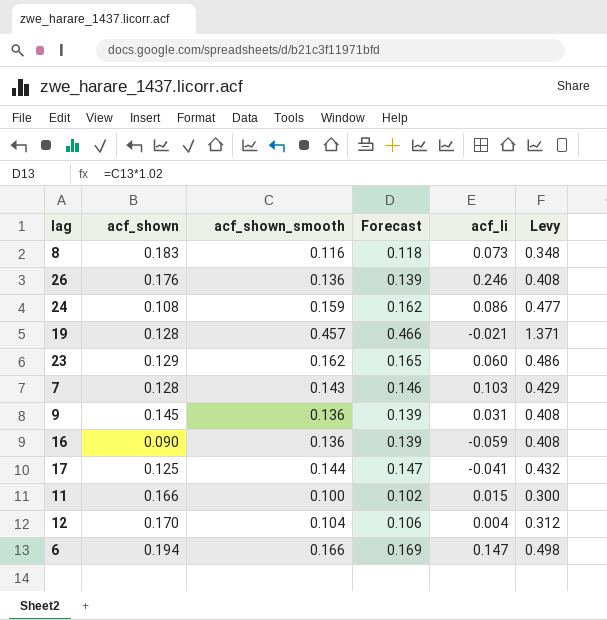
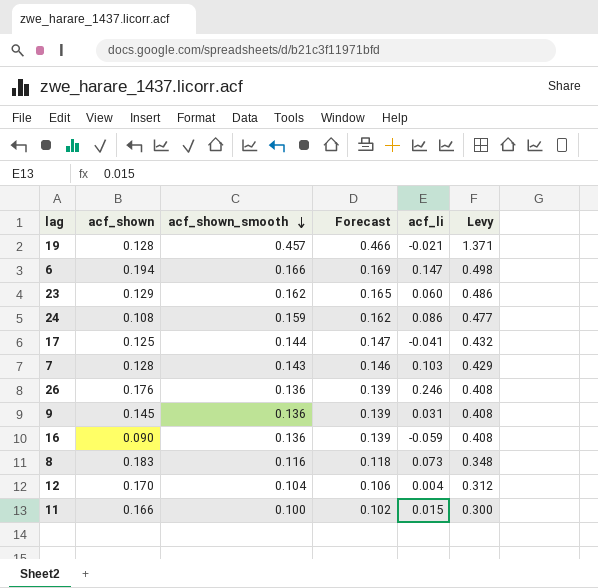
row order: none -> acf_shown_smooth descending

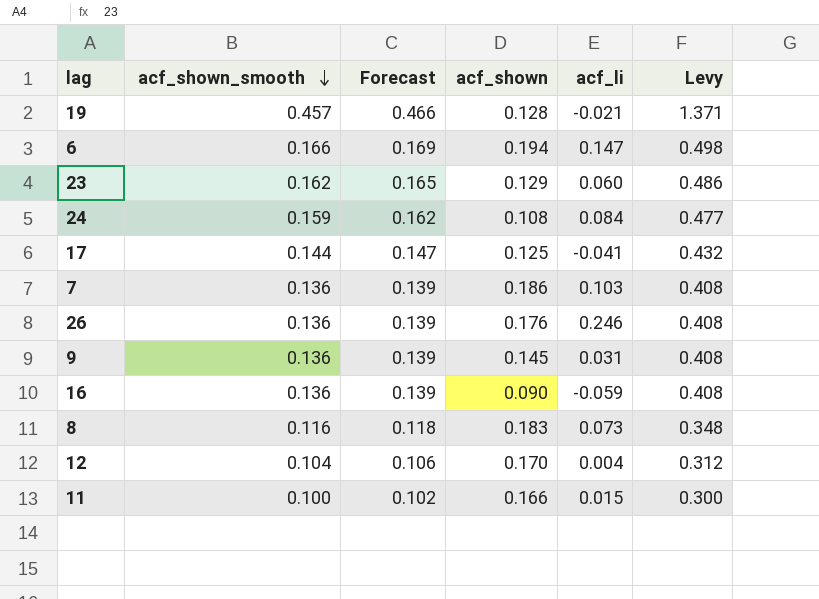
column acf_shown | position: 2 -> 4
24 | acf_li: 0.086 -> 0.084
7 | acf_shown_smooth: 0.143 -> 0.136
7 | Forecast: 0.146 -> 0.139
7 | acf_shown: 0.128 -> 0.186
7 | Levy: 0.429 -> 0.408

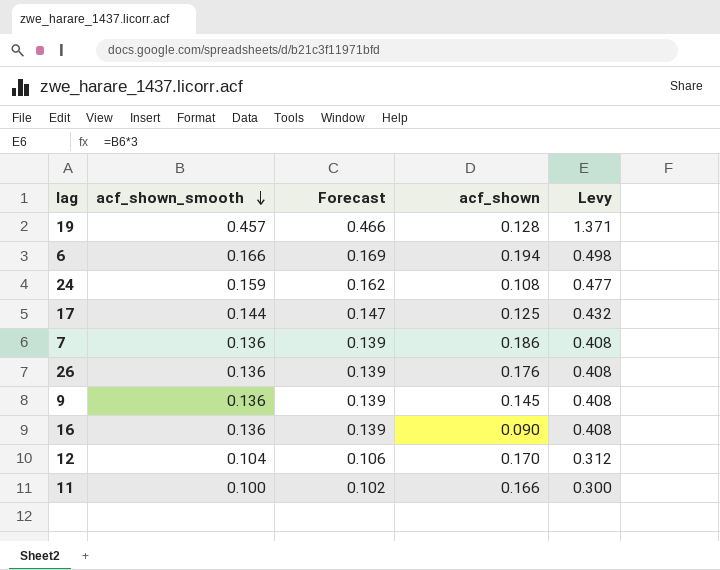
column acf_li | position: 5 -> none
row 23: 0.162 | 0.165 | 0.129 | 0.060 | 0.486 -> none
row 8: 0.116 | 0.118 | 0.183 | 0.073 | 0.348 -> none

